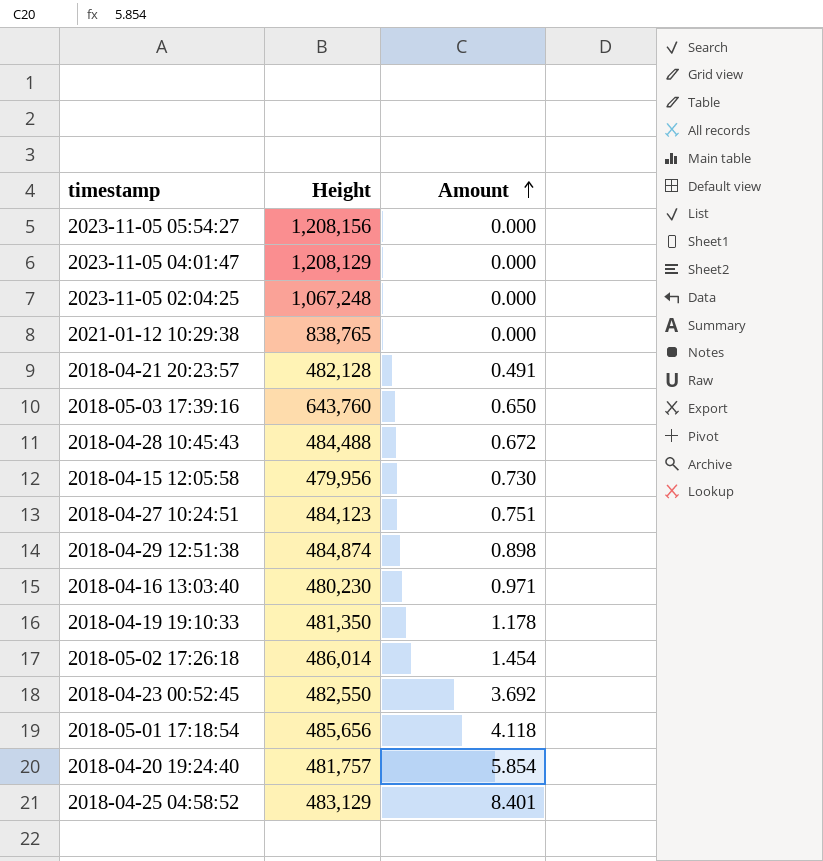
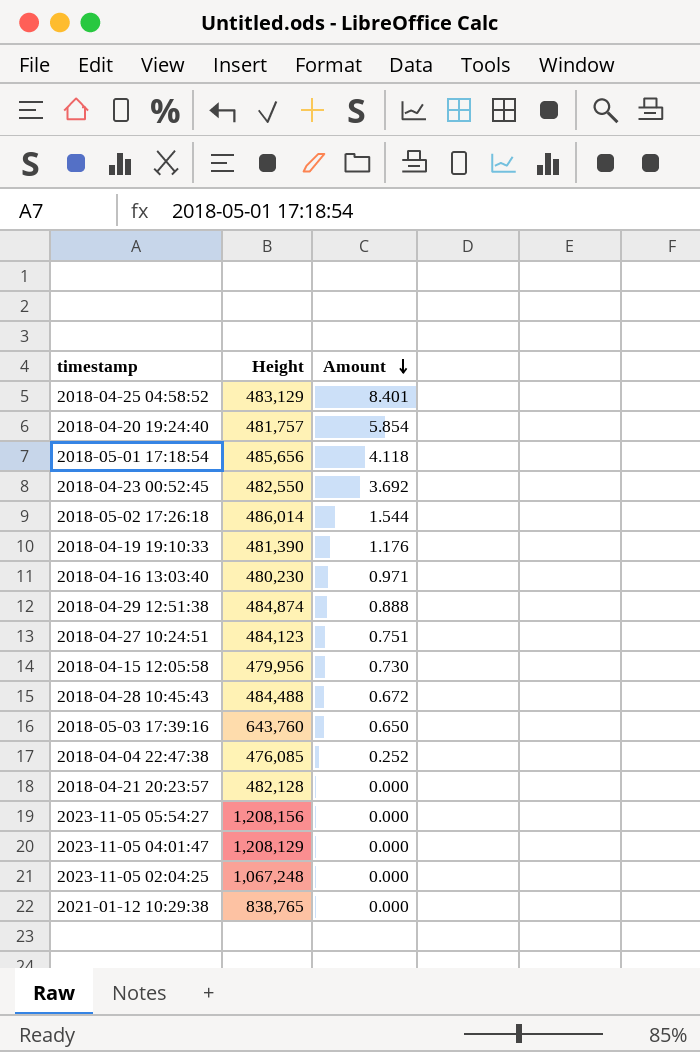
row order: Amount ascending -> Amount descending
2018-05-02 17:26:18 | Amount: 1.454 -> 1.544
2018-04-19 19:10:33 | Height: 481,350 -> 481,390
2018-04-19 19:10:33 | Amount: 1.178 -> 1.176
2018-04-29 12:51:38 | Amount: 0.898 -> 0.888
row 2018-04-04 22:47:38: none -> 476,085 | 0.252
2018-04-21 20:23:57 | Amount: 0.491 -> 0.000

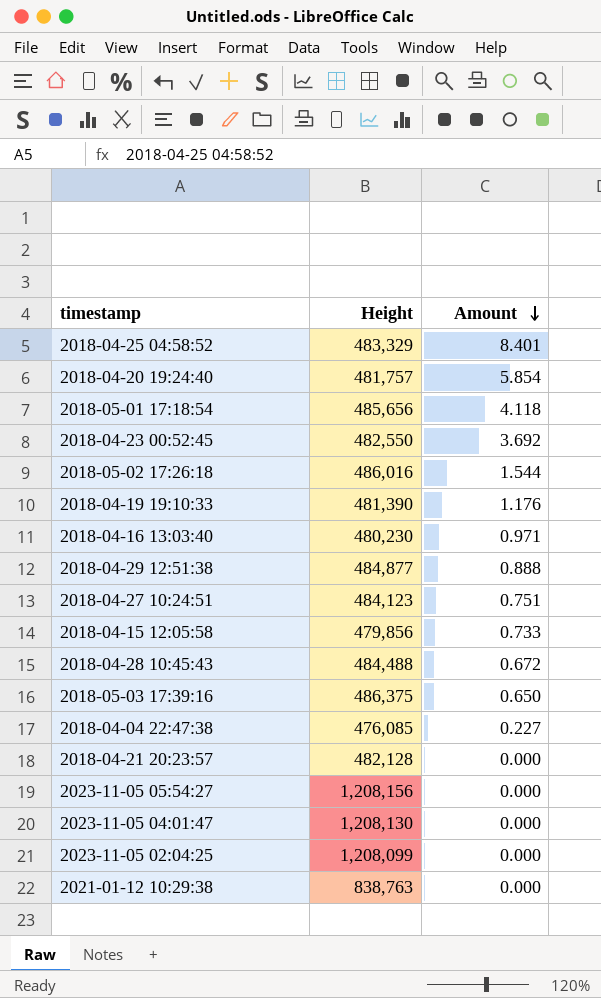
2018-04-25 04:58:52 | Height: 483,129 -> 483,329
2018-05-02 17:26:18 | Height: 486,014 -> 486,016
2018-04-29 12:51:38 | Height: 484,874 -> 484,877
2018-04-15 12:05:58 | Height: 479,956 -> 479,856
2018-04-15 12:05:58 | Amount: 0.730 -> 0.733
2018-05-03 17:39:16 | Height: 643,760 -> 486,375
2018-04-04 22:47:38 | Amount: 0.252 -> 0.227
2023-11-05 04:01:47 | Height: 1,208,129 -> 1,208,130
2023-11-05 02:04:25 | Height: 1,067,248 -> 1,208,099
2021-01-12 10:29:38 | Height: 838,765 -> 838,763

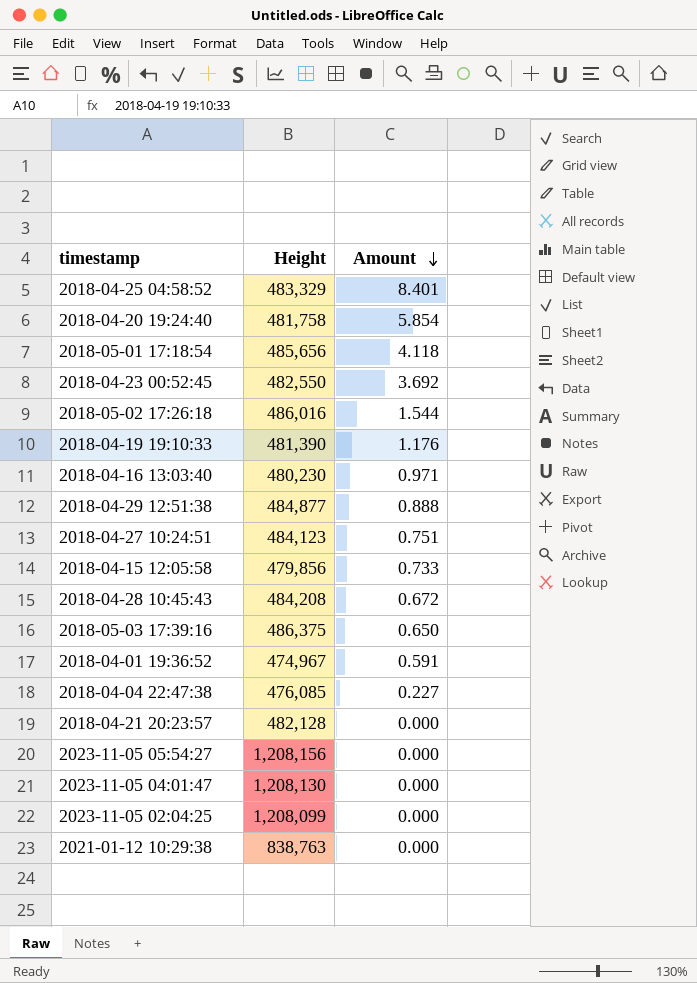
2018-04-20 19:24:40 | Height: 481,757 -> 481,758
2018-04-28 10:45:43 | Height: 484,488 -> 484,208
row 2018-04-01 19:36:52: none -> 474,967 | 0.591

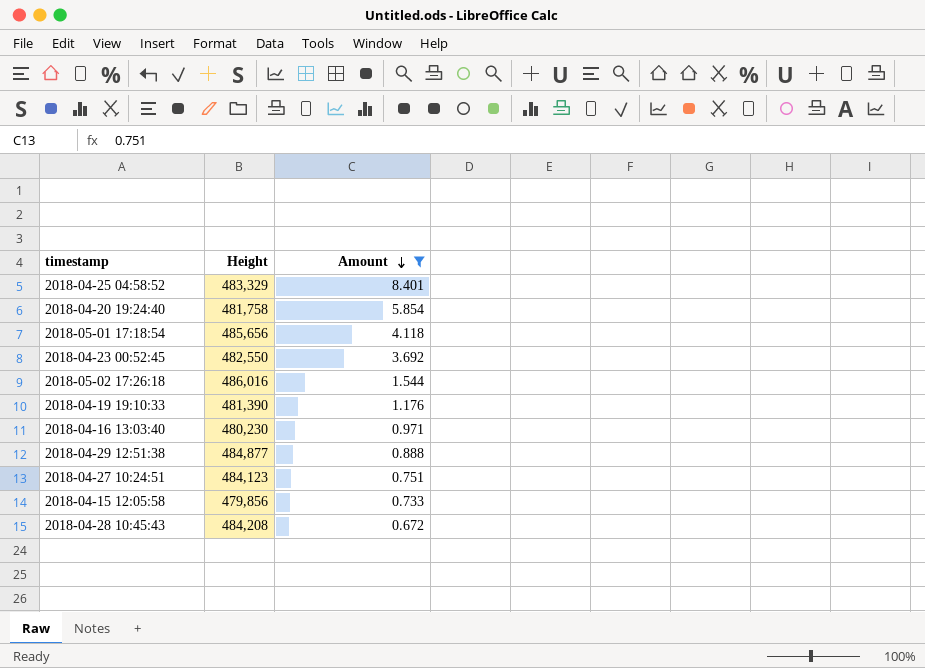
filter: none -> Amount >= 0.672

